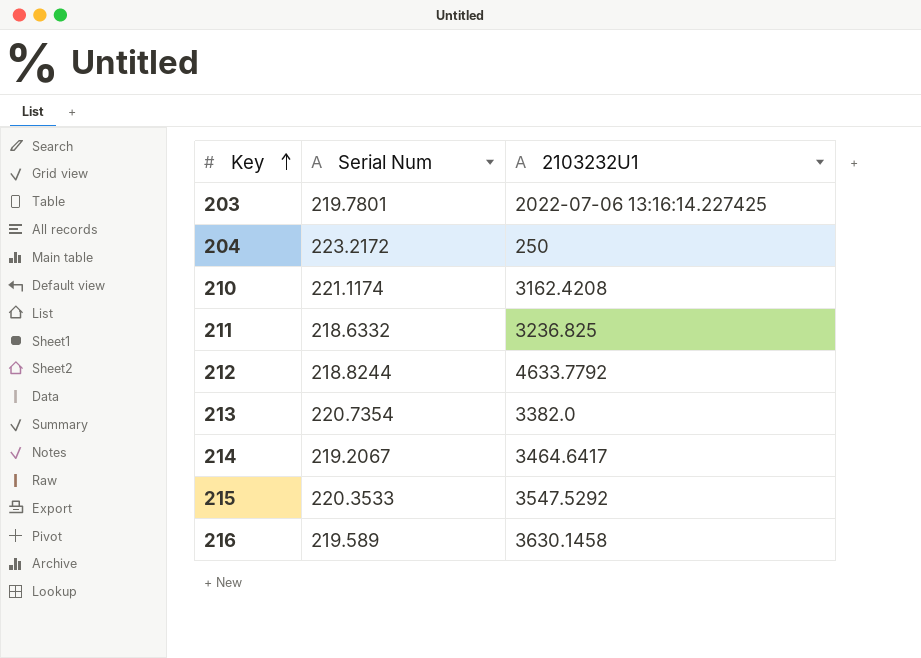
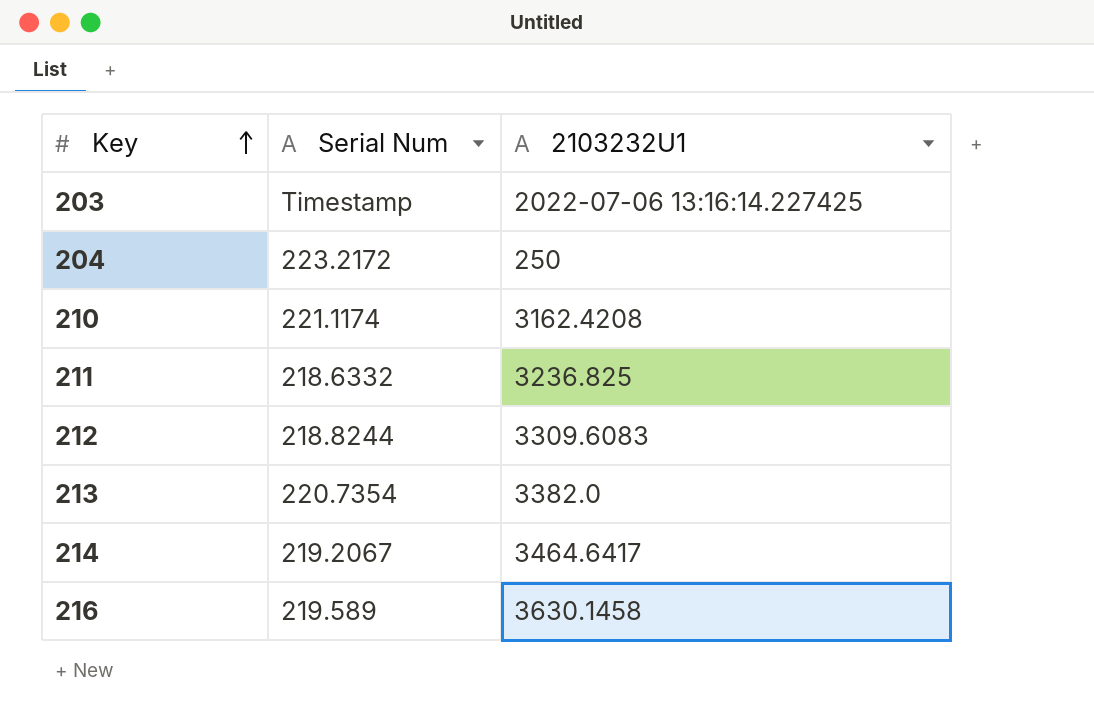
row 215: 220.3533 | 3547.5292 -> none
203 | Serial Num: 219.7801 -> Timestamp
212 | 2103232U1: 4633.7792 -> 3309.6083

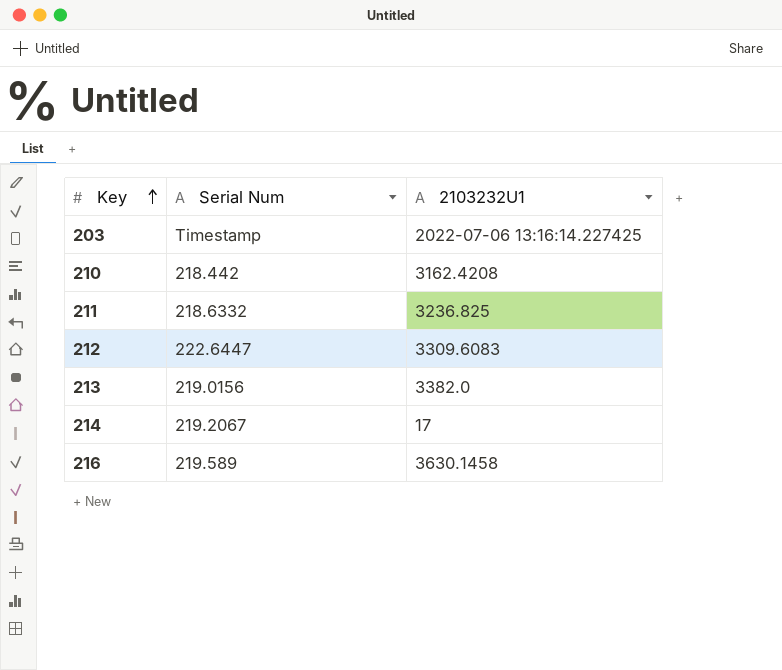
row 204: 223.2172 | 250 -> none
210 | Serial Num: 221.1174 -> 218.442
212 | Serial Num: 218.8244 -> 222.6447
213 | Serial Num: 220.7354 -> 219.0156
214 | 2103232U1: 3464.6417 -> 17

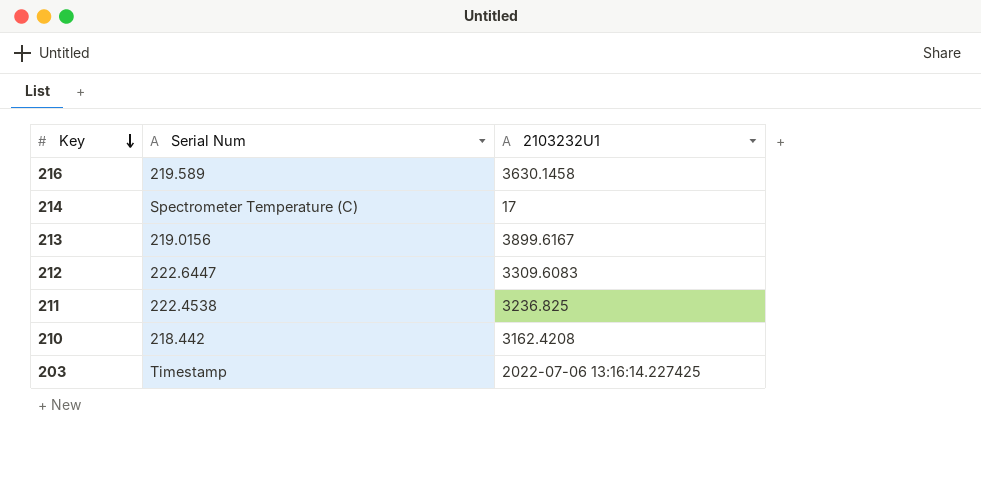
row order: Key ascending -> Key descending
214 | Serial Num: 219.2067 -> Spectrometer Temperature (C)
213 | 2103232U1: 3382.0 -> 3899.6167
211 | Serial Num: 218.6332 -> 222.4538

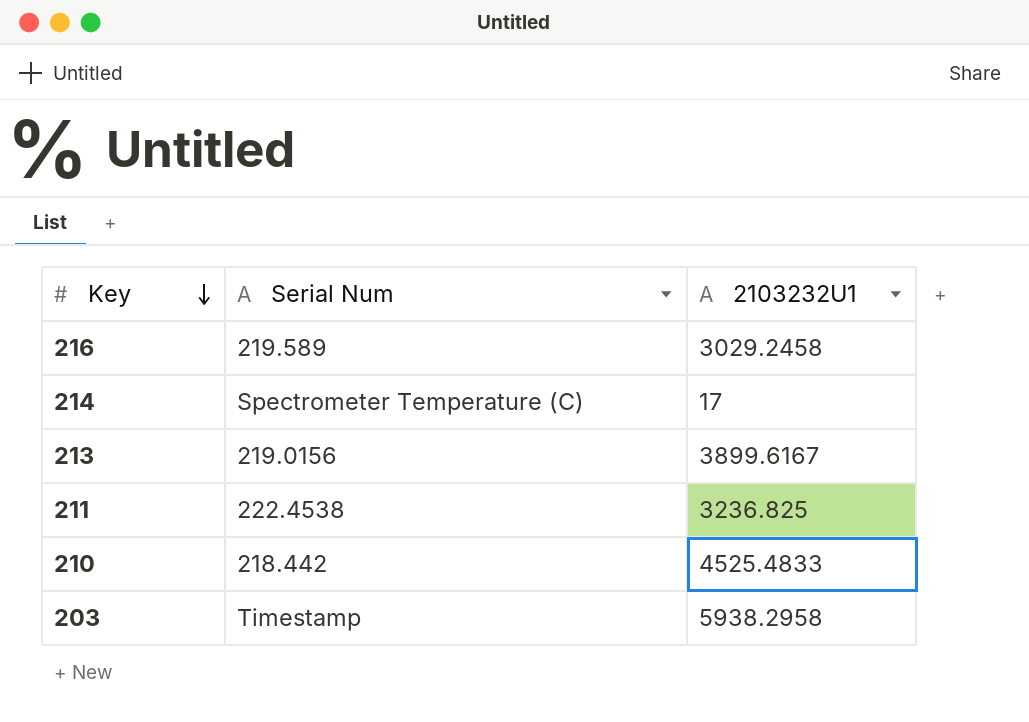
row 212: 222.6447 | 3309.6083 -> none
216 | 2103232U1: 3630.1458 -> 3029.2458
210 | 2103232U1: 3162.4208 -> 4525.4833
203 | 2103232U1: 2022-07-06 13:16:14.227425 -> 5938.2958

